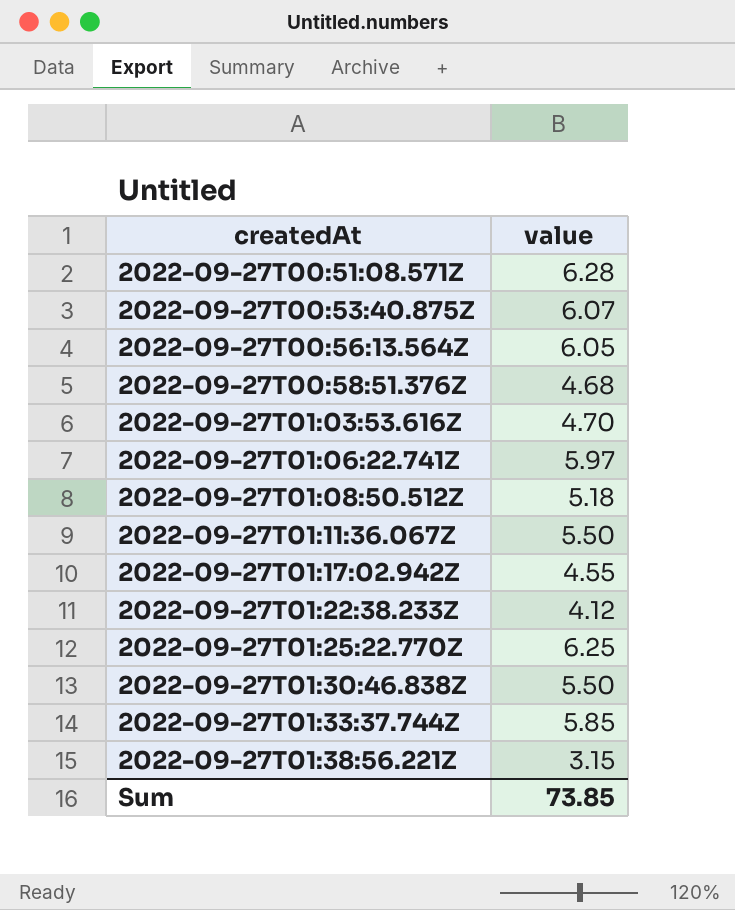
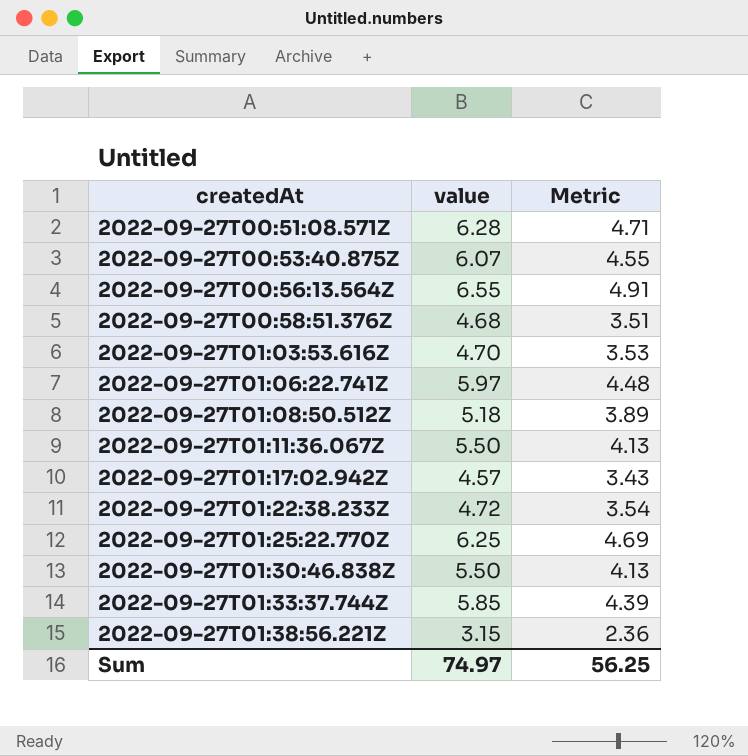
column Metric | formula: none -> [value] * 0.75
2022-09-27T00:56:13.564Z | value: 6.05 -> 6.55
2022-09-27T01:17:02.942Z | value: 4.55 -> 4.57
2022-09-27T01:22:38.233Z | value: 4.12 -> 4.72
Sum | value: 73.85 -> 74.97

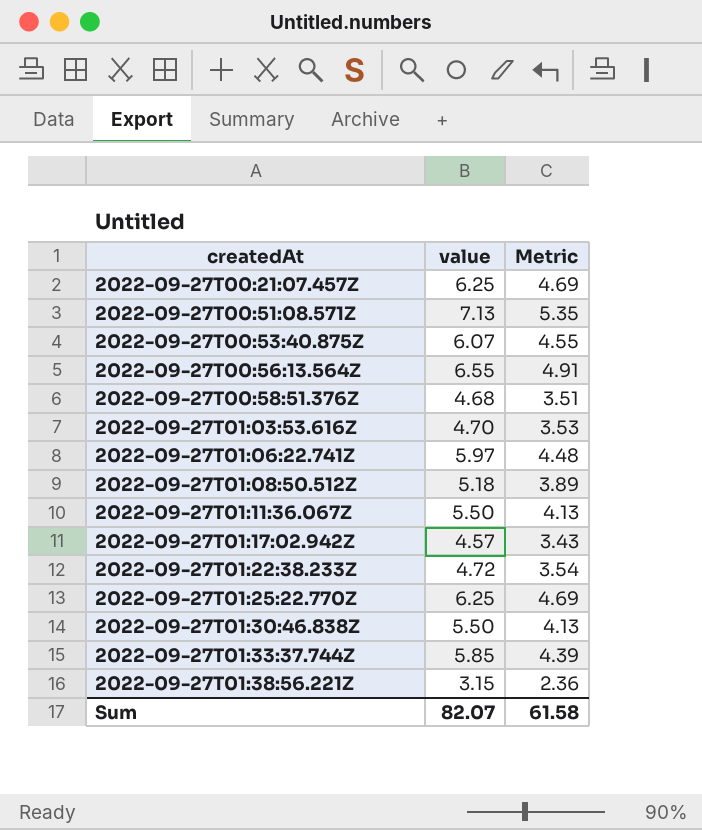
row 2022-09-27T00:21:07.457Z: none -> 6.25 | 4.69
2022-09-27T00:51:08.571Z | value: 6.28 -> 7.13
2022-09-27T00:51:08.571Z | Metric: 4.71 -> 5.35
Sum | value: 74.97 -> 82.07
Sum | Metric: 56.25 -> 61.58

